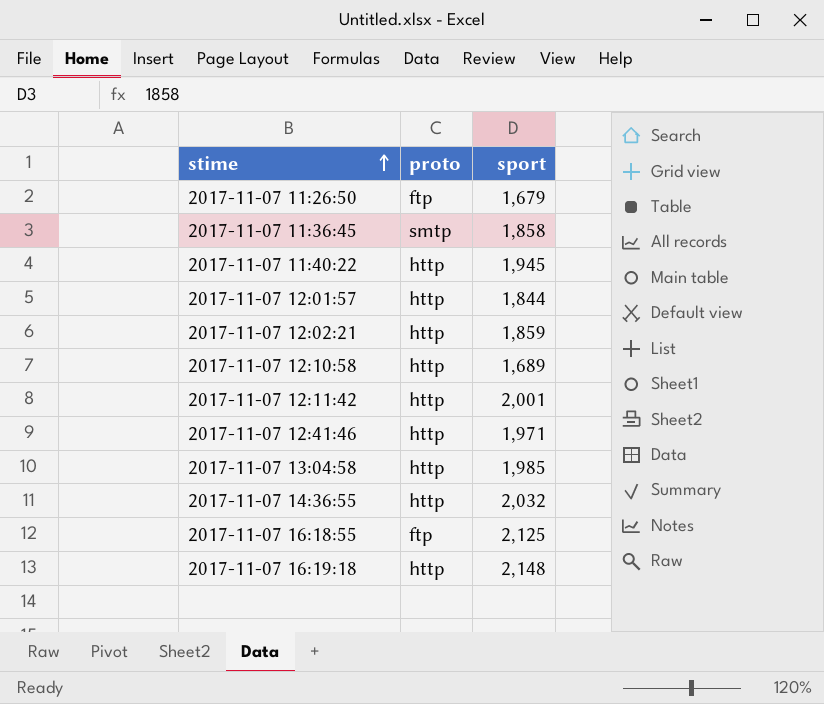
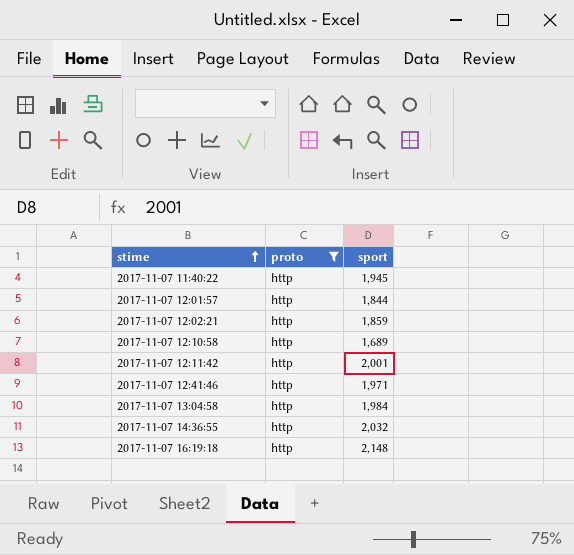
filter: none -> proto = http
2017-11-07 13:04:58 | sport: 1,985 -> 1,984

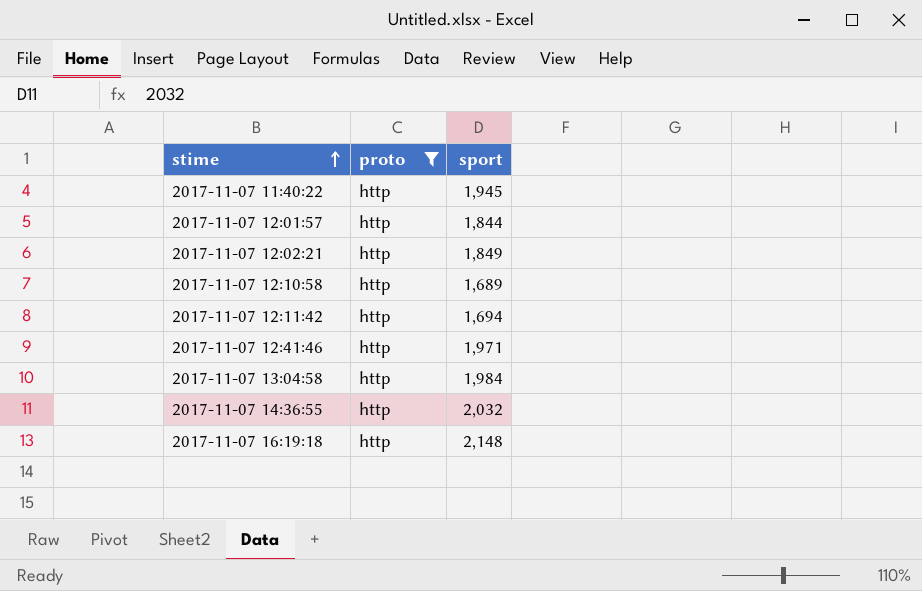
2017-11-07 12:02:21 | sport: 1,859 -> 1,849
2017-11-07 12:11:42 | sport: 2,001 -> 1,694

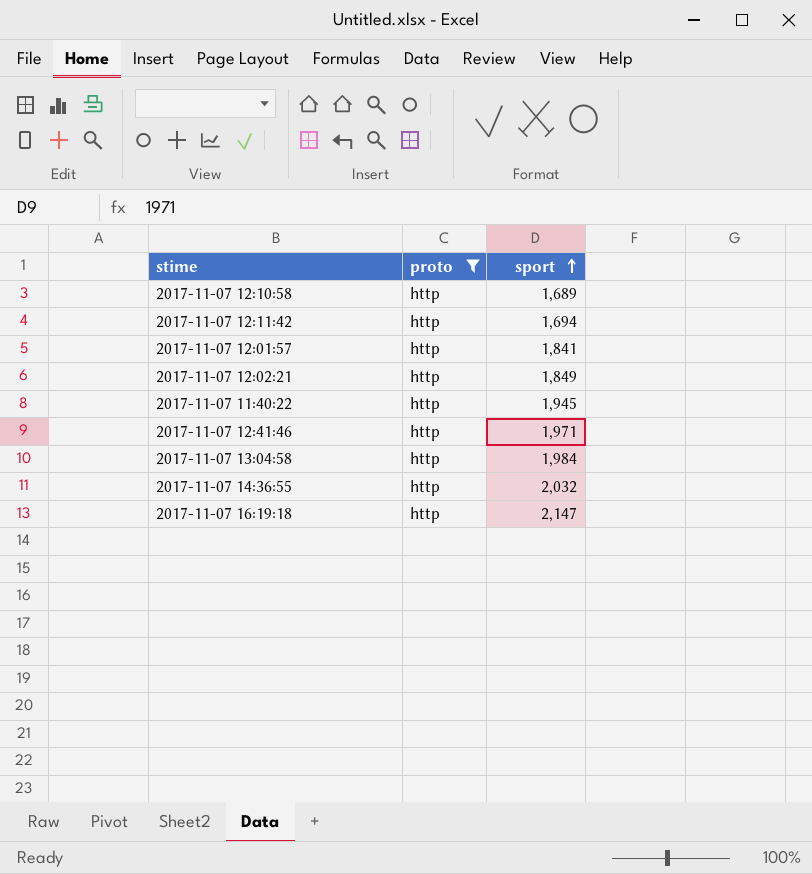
row order: stime ascending -> sport ascending
2017-11-07 12:01:57 | sport: 1,844 -> 1,841
2017-11-07 16:19:18 | sport: 2,148 -> 2,147

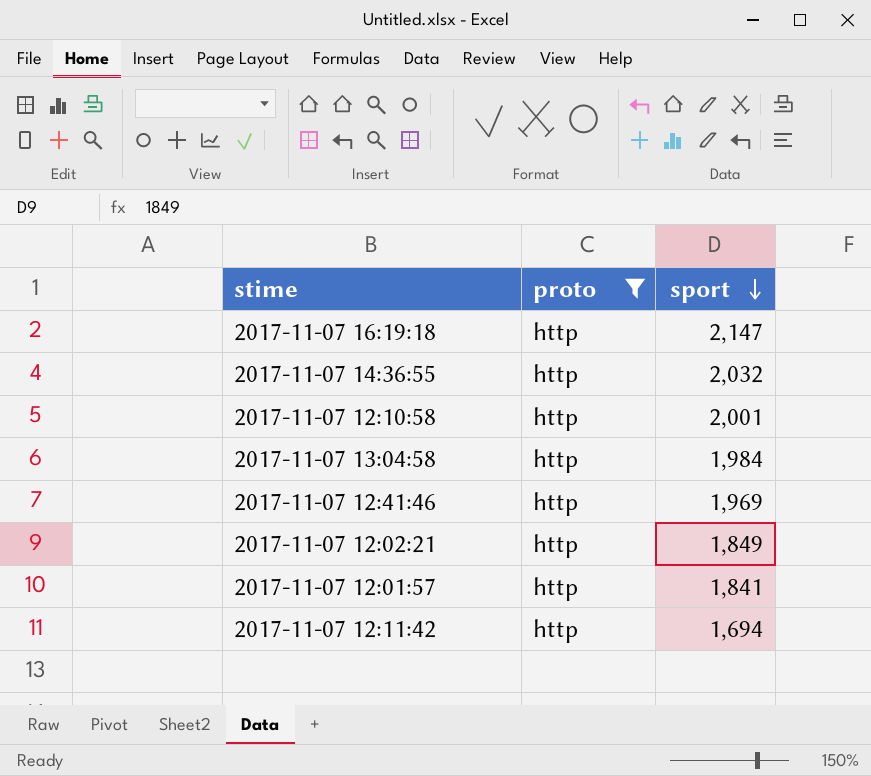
row order: sport ascending -> sport descending
row 2017-11-07 11:40:22: http | 1,945 -> none
2017-11-07 12:10:58 | sport: 1,689 -> 2,001
2017-11-07 12:41:46 | sport: 1,971 -> 1,969

